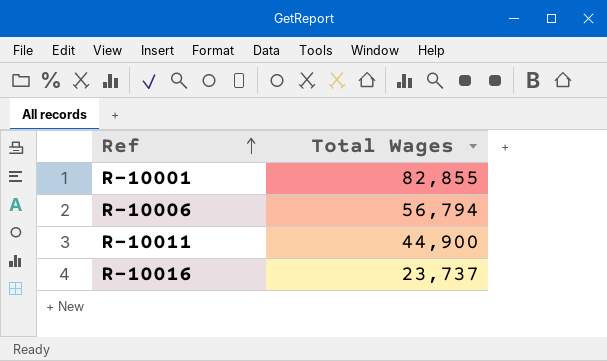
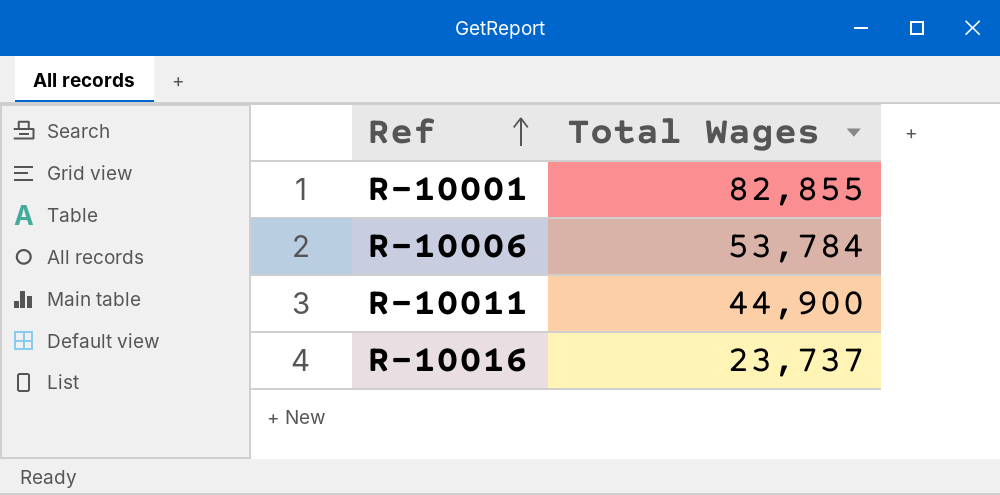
R-10006 | Total Wages: 56,794 -> 53,784

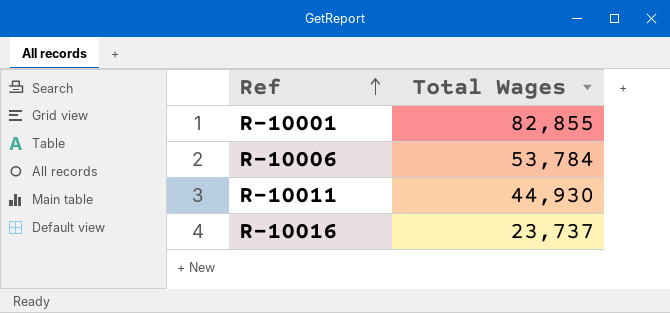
R-10011 | Total Wages: 44,900 -> 44,930

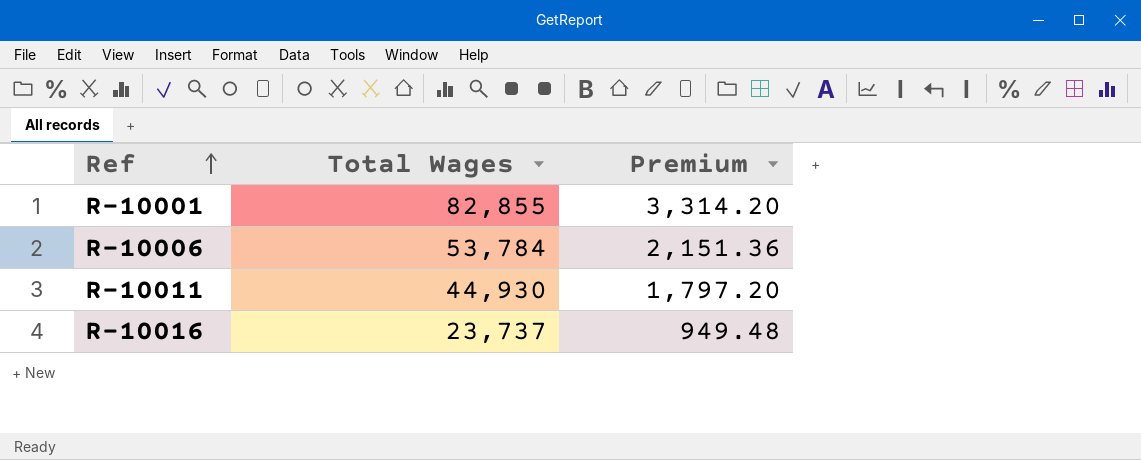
column Premium | formula: none -> [Total Wages] * 0.04

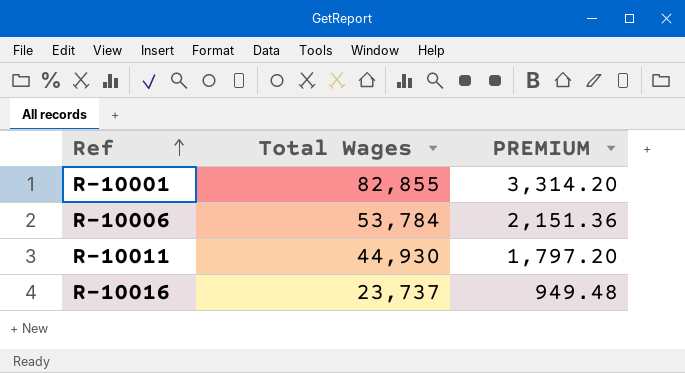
column name: Premium -> PREMIUM

